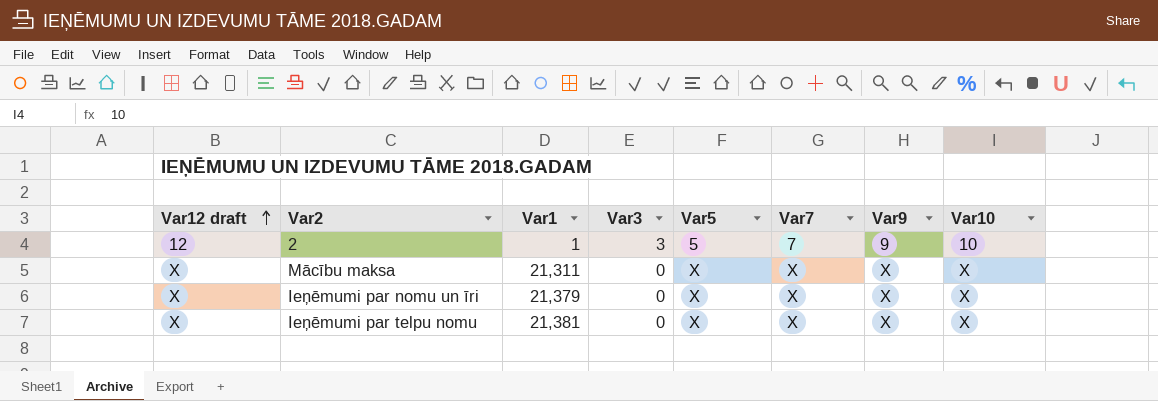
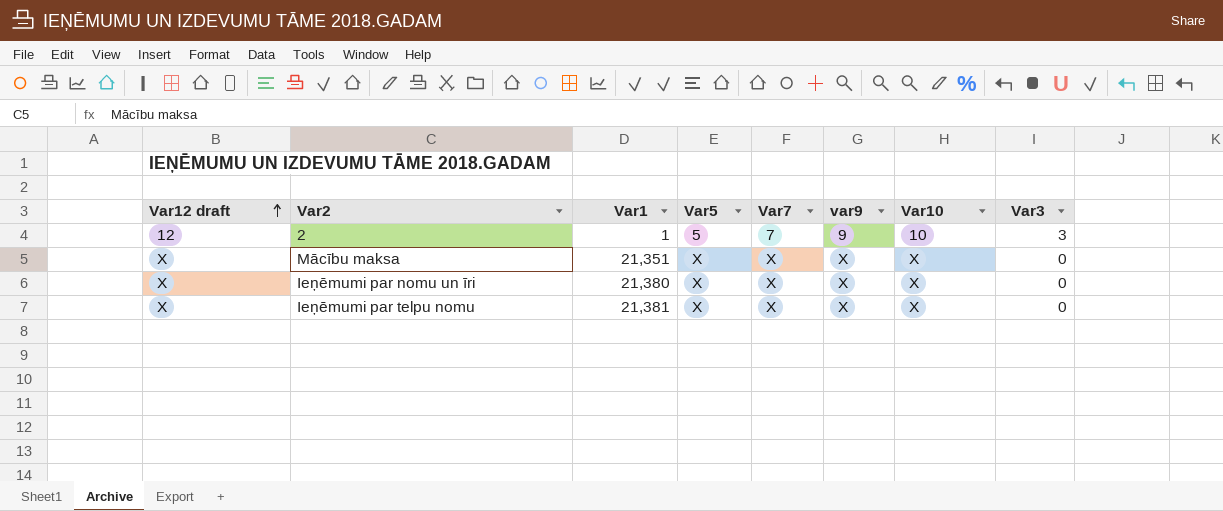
column name: Var9 -> var9
column Var3 | position: 4 -> 8
Mācību maksa | Var1: 21,311 -> 21,351
Ieņēmumi par nomu un īri | Var1: 21,379 -> 21,380

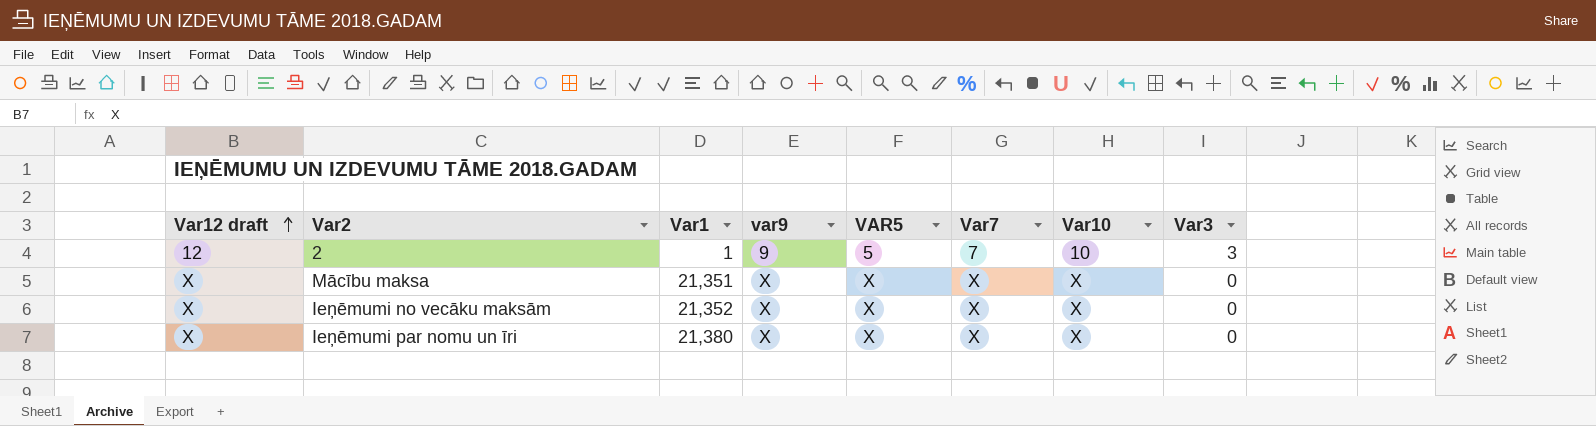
column var9 | position: 6 -> 4
column name: Var5 -> VAR5
row Ieņēmumi par telpu nomu: X | 21,381 | X | X | X | X | 0 -> none
row Ieņēmumi no vecāku maksām: none -> X | 21,352 | X | X | X | X | 0

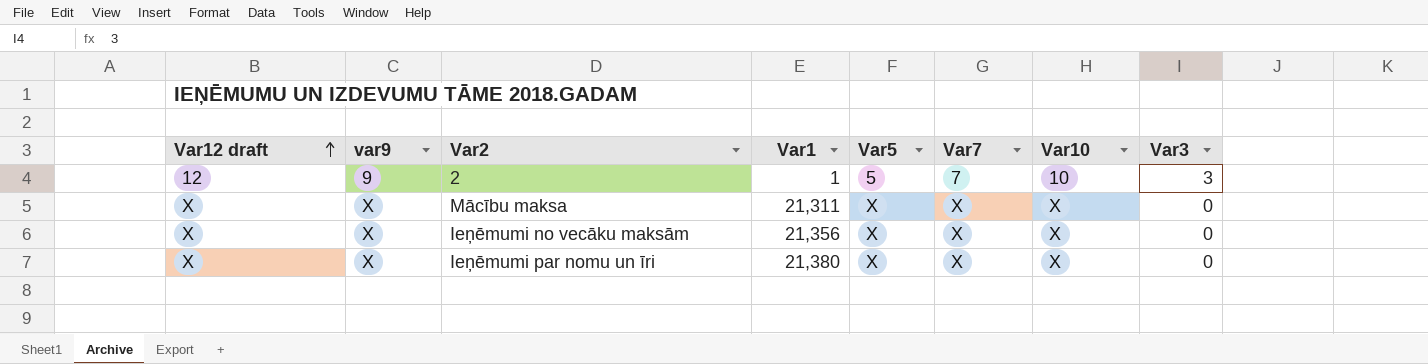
column var9 | position: 4 -> 2
column name: VAR5 -> Var5
Mācību maksa | Var1: 21,351 -> 21,311
Ieņēmumi no vecāku maksām | Var1: 21,352 -> 21,356

